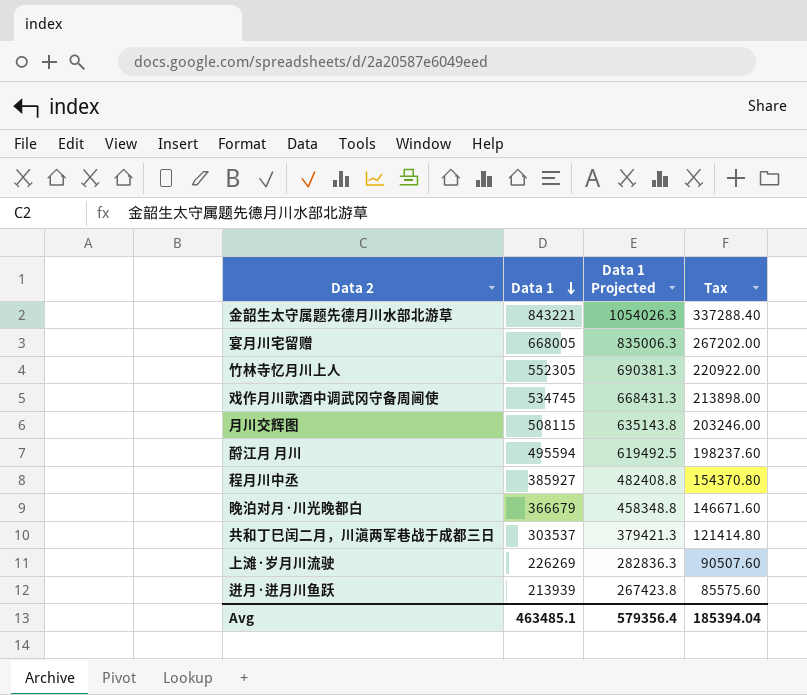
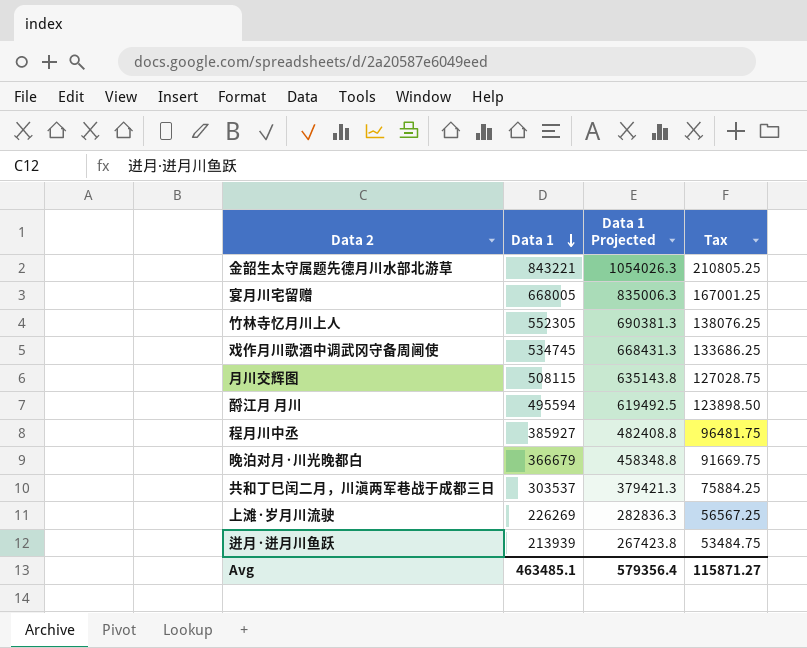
column Tax | formula: [Data 1] * 0.4 -> [Data 1] * 0.25
Avg | Tax: 185394.04 -> 115871.27

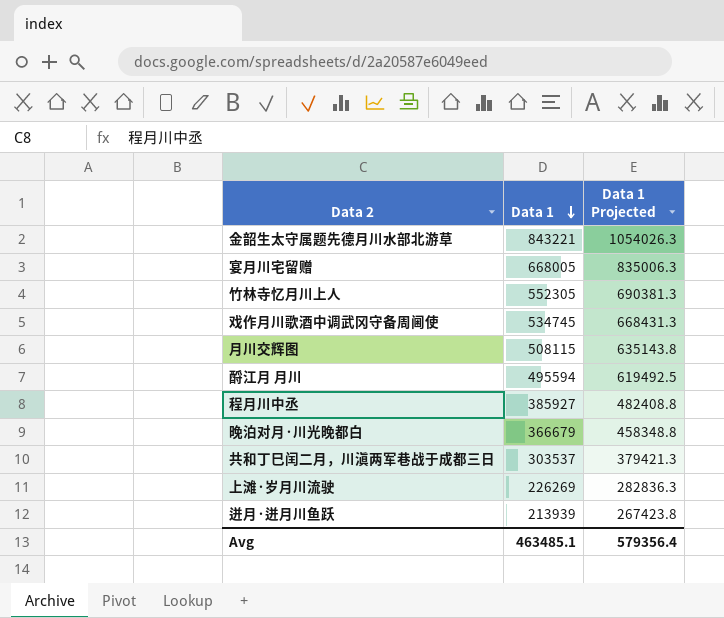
column Tax | formula: [Data 1] * 0.25 -> none

